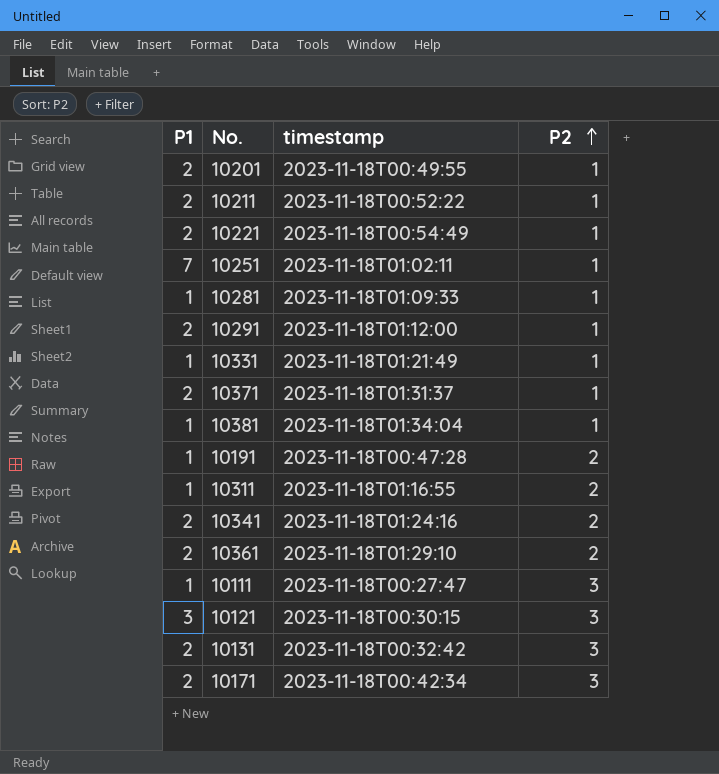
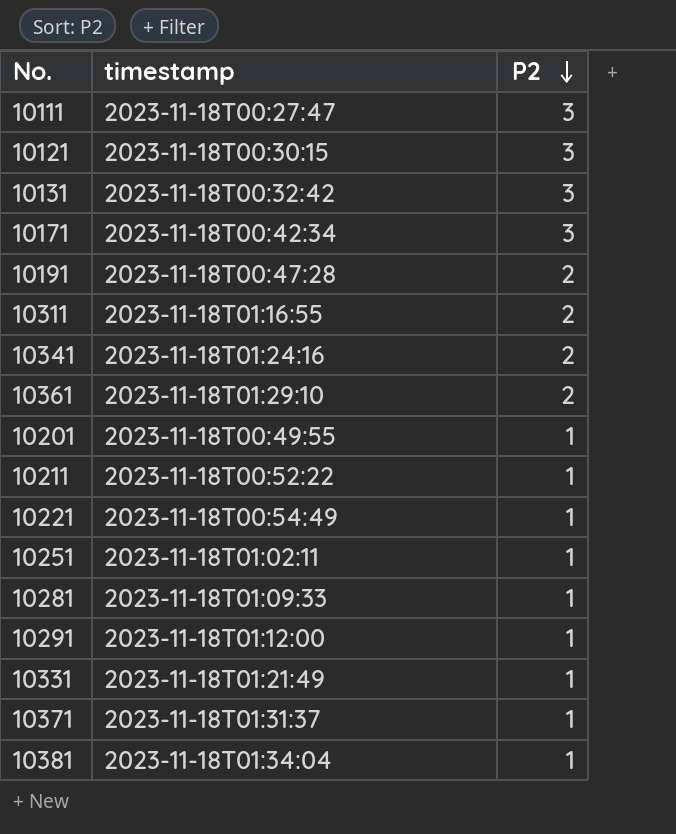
row order: P2 ascending -> P2 descending
column P1 | position: 1 -> none

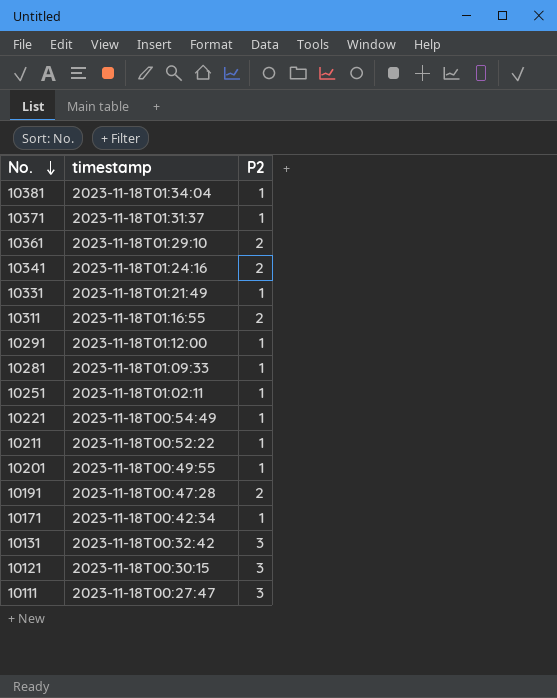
row order: P2 descending -> No. descending
10171 | P2: 3 -> 1

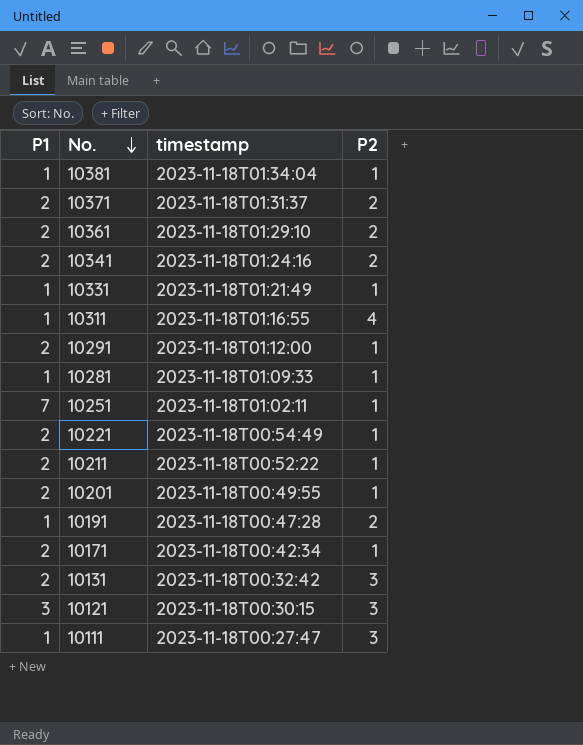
column P1 | position: none -> 1
10371 | P2: 1 -> 2
10311 | P2: 2 -> 4

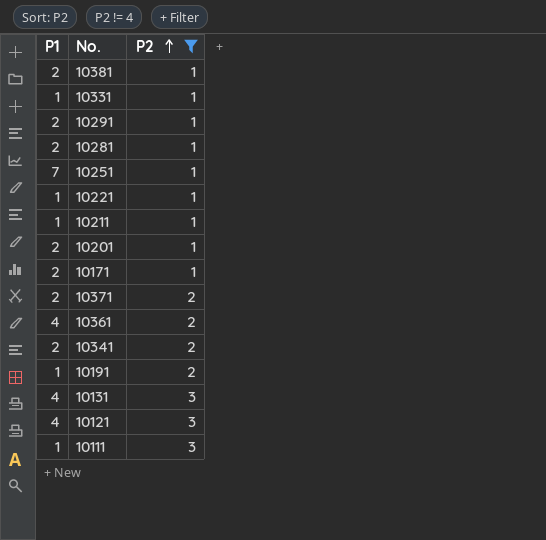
filter: none -> P2 != 4
row order: No. descending -> P2 ascending
column timestamp | position: 3 -> none
10381 | P1: 1 -> 2
10281 | P1: 1 -> 2
10221 | P1: 2 -> 1
10211 | P1: 2 -> 1
10361 | P1: 2 -> 4
10131 | P1: 2 -> 4
10121 | P1: 3 -> 4

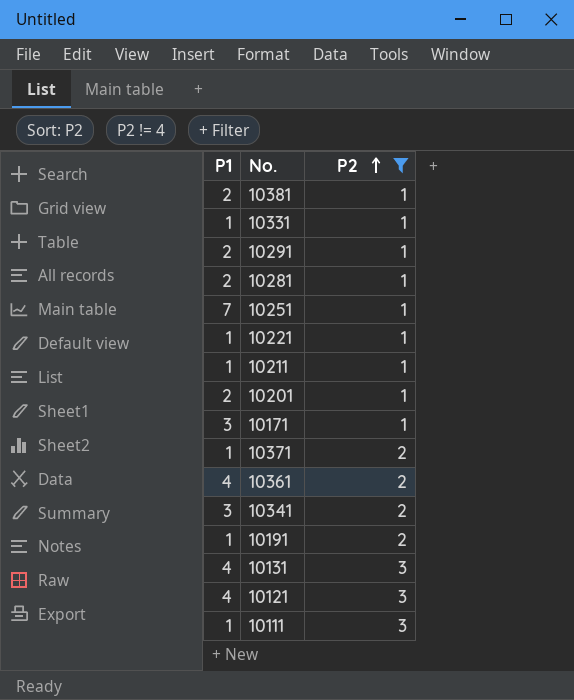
10171 | P1: 2 -> 3
10371 | P1: 2 -> 1
10341 | P1: 2 -> 3

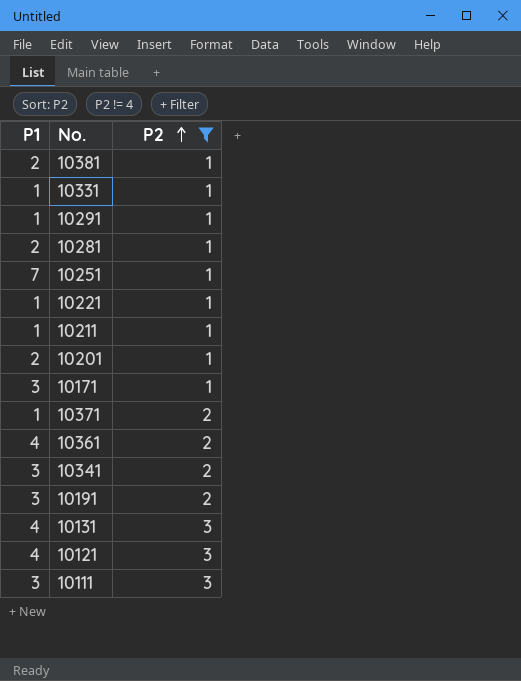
10291 | P1: 2 -> 1
10191 | P1: 1 -> 3
10111 | P1: 1 -> 3

